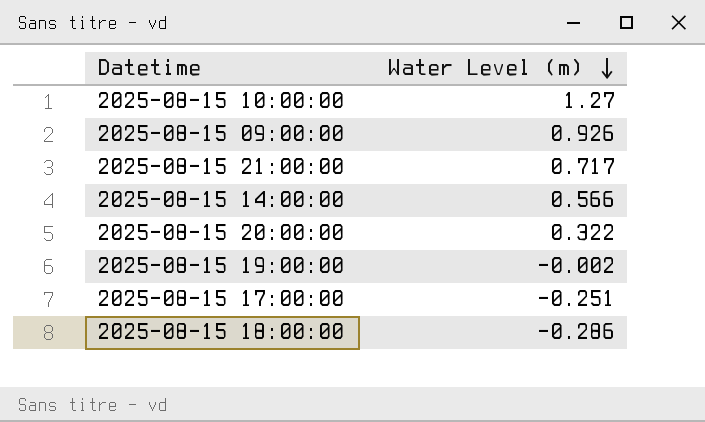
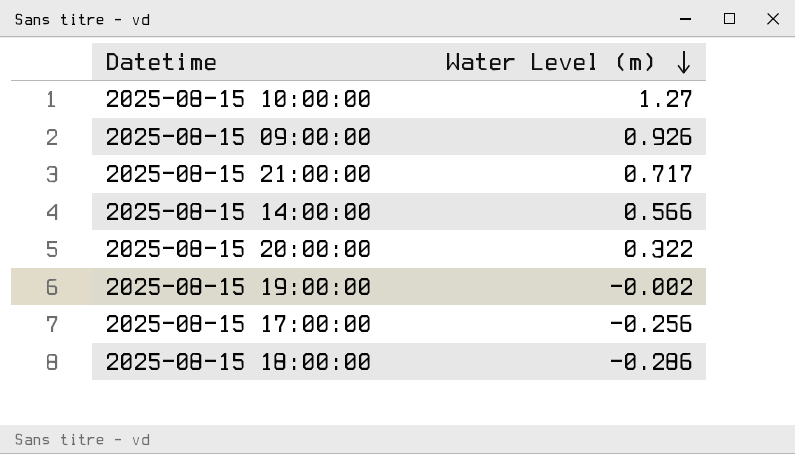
2025-08-15 17:00:00 | Water Level (m): -0.251 -> -0.256

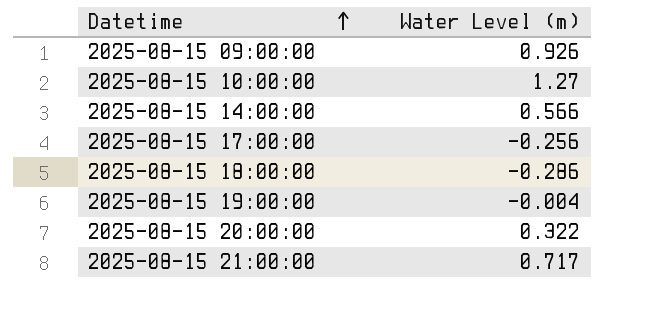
row order: Water Level (m) descending -> Datetime ascending
2025-08-15 19:00:00 | Water Level (m): -0.002 -> -0.004

